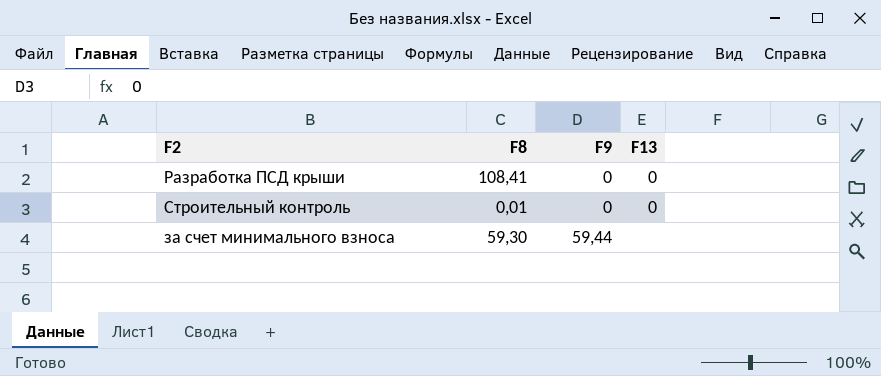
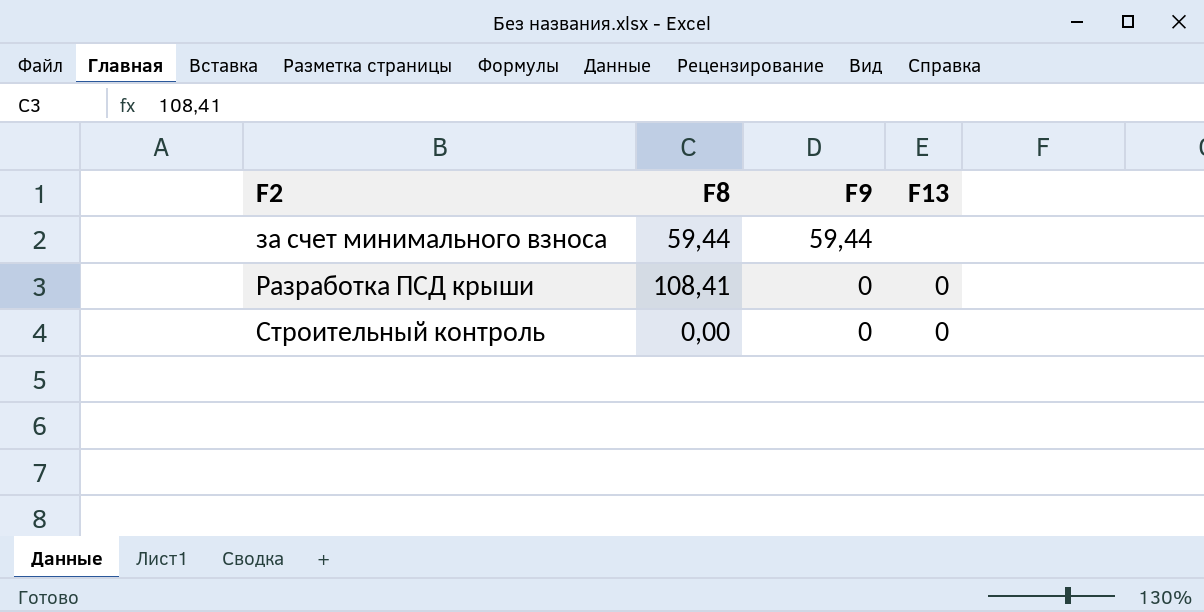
row order: F9 ascending -> F2 ascending
за счет минимального взноса | F8: 59,30 -> 59,44
Строительный контроль | F8: 0,01 -> 0,00

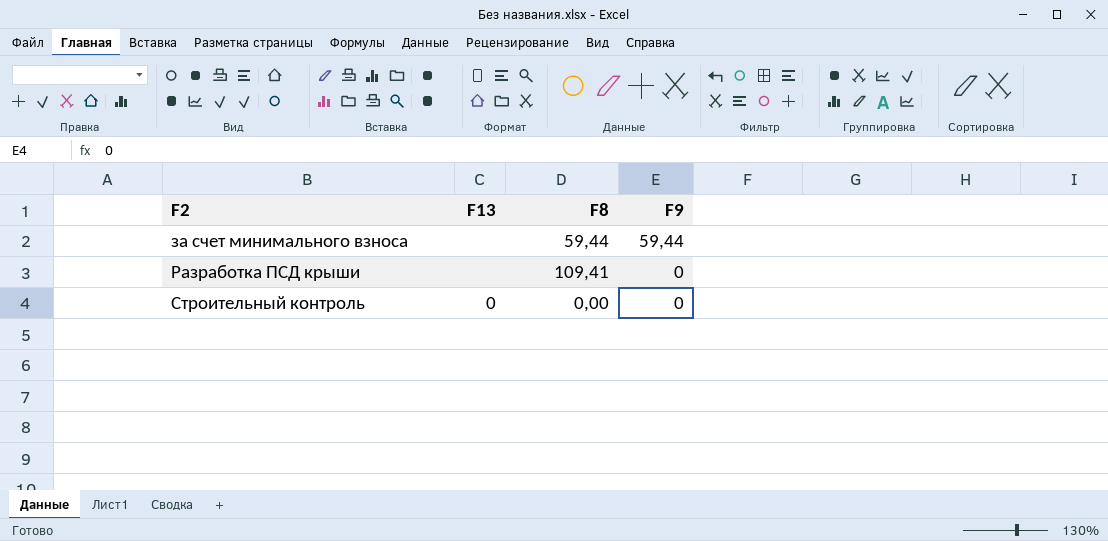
column F13 | position: 4 -> 2
Разработка ПСД крыши | F13: 0 -> none
Разработка ПСД крыши | F8: 108,41 -> 109,41

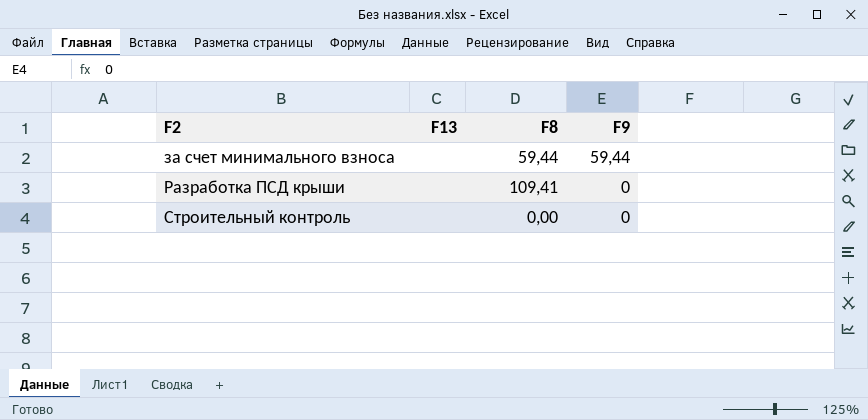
Строительный контроль | F13: 0 -> none

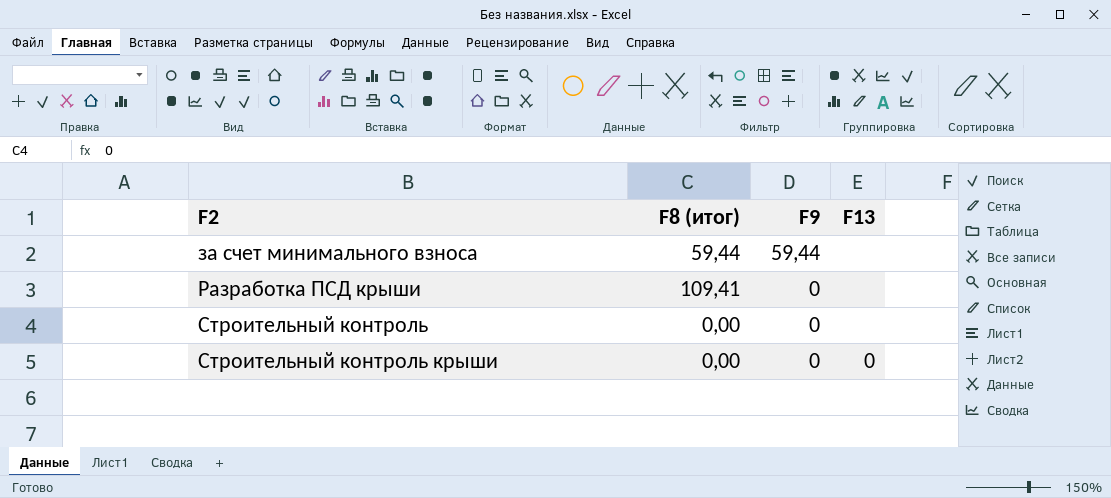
column name: F8 -> F8 (итог)
column F13 | position: 2 -> 4
row Строительный контроль крыши: none -> 0,00 | 0 | 0

